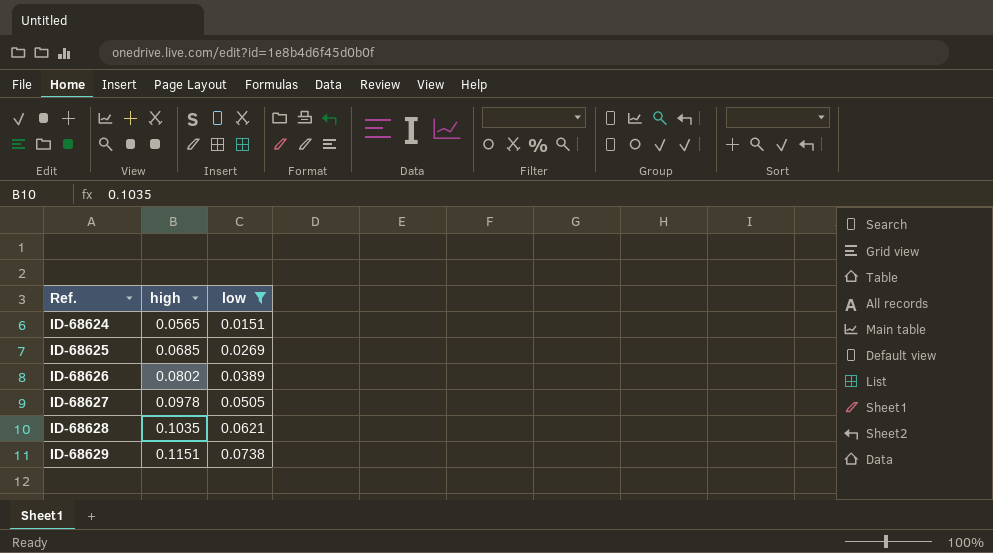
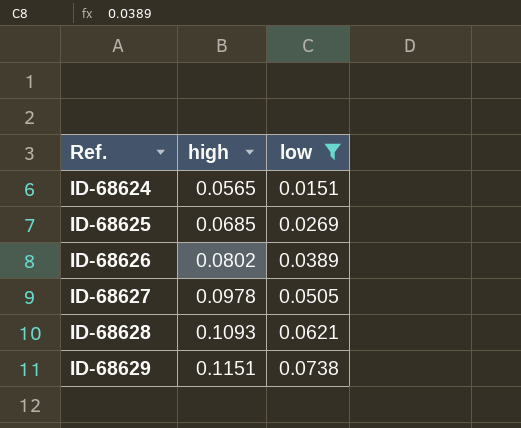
ID-68628 | high: 0.1035 -> 0.1093

